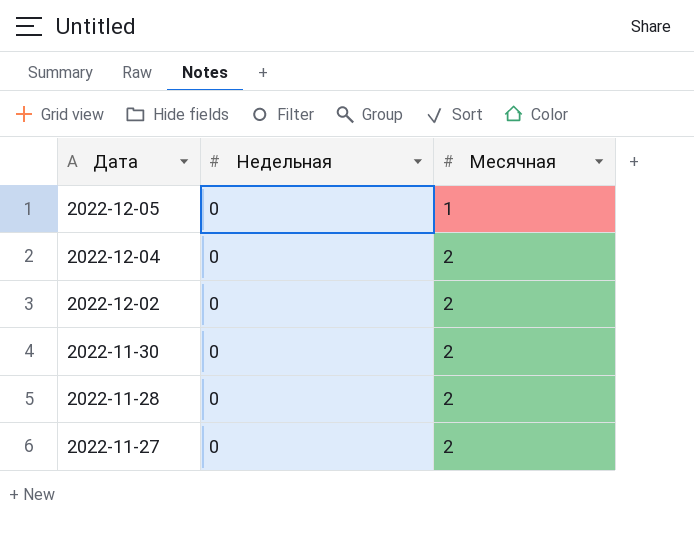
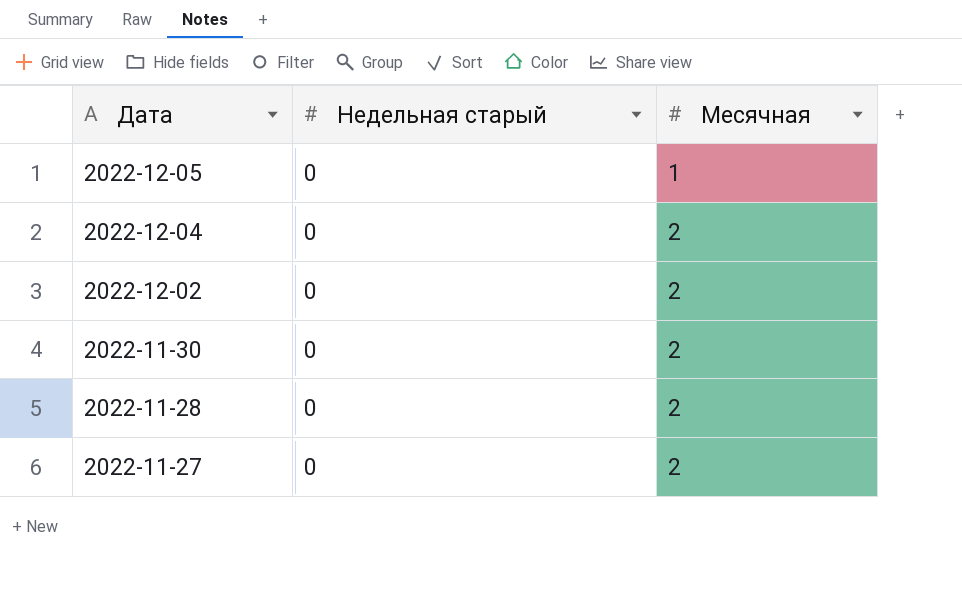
column name: Недельная -> Недельная старый

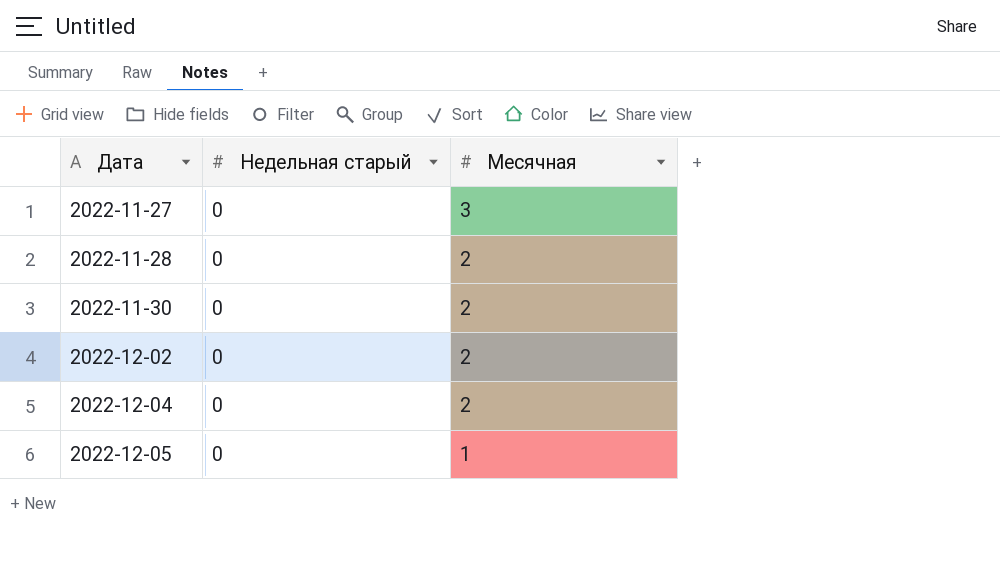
row order: Дата descending -> Дата ascending
2022-11-27 | Месячная: 2 -> 3

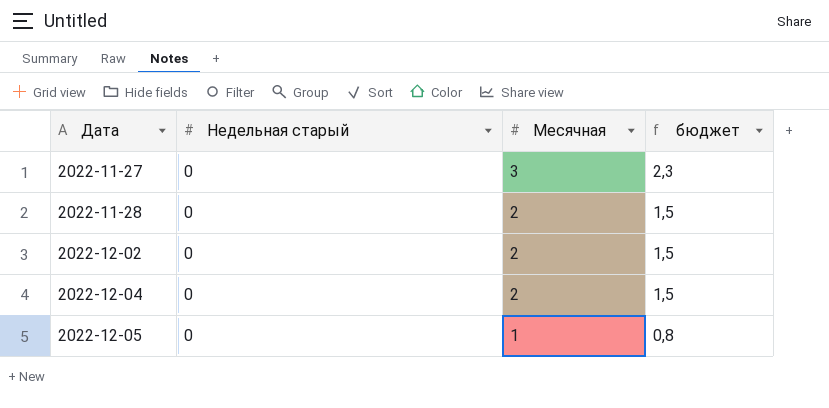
column бюджет | formula: none -> [Месячная] * 0,75
row 2022-11-30: 0 | 2 -> none

